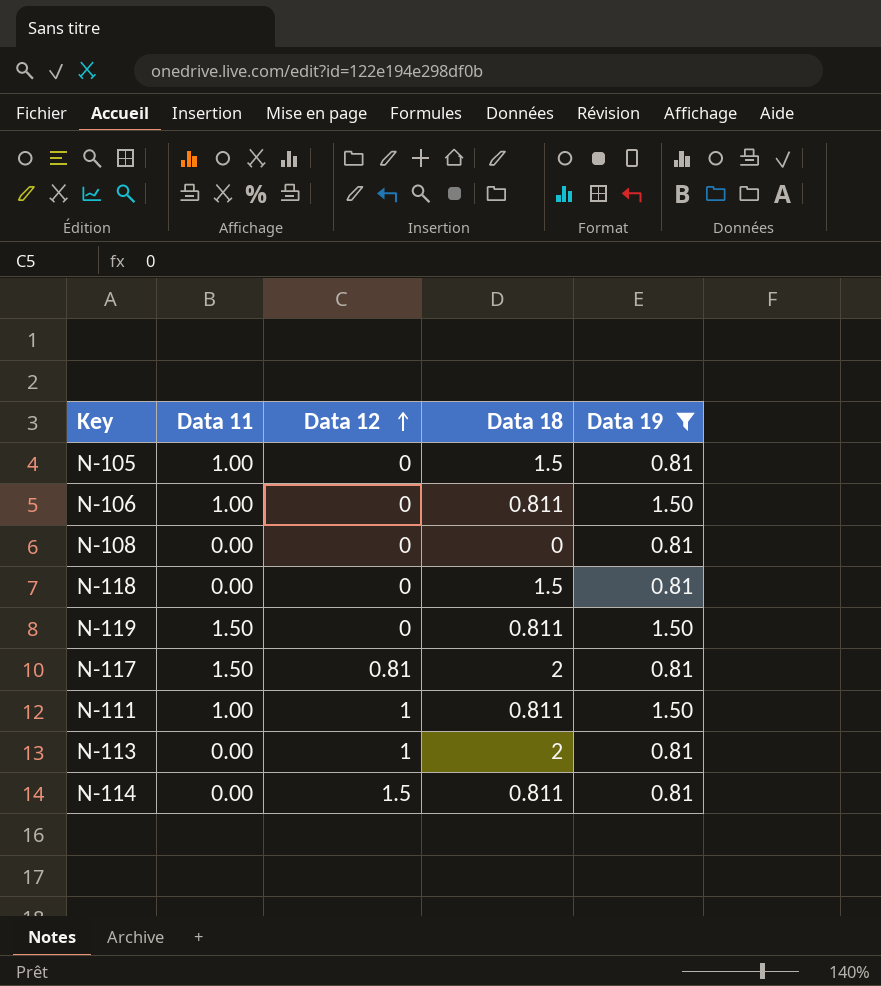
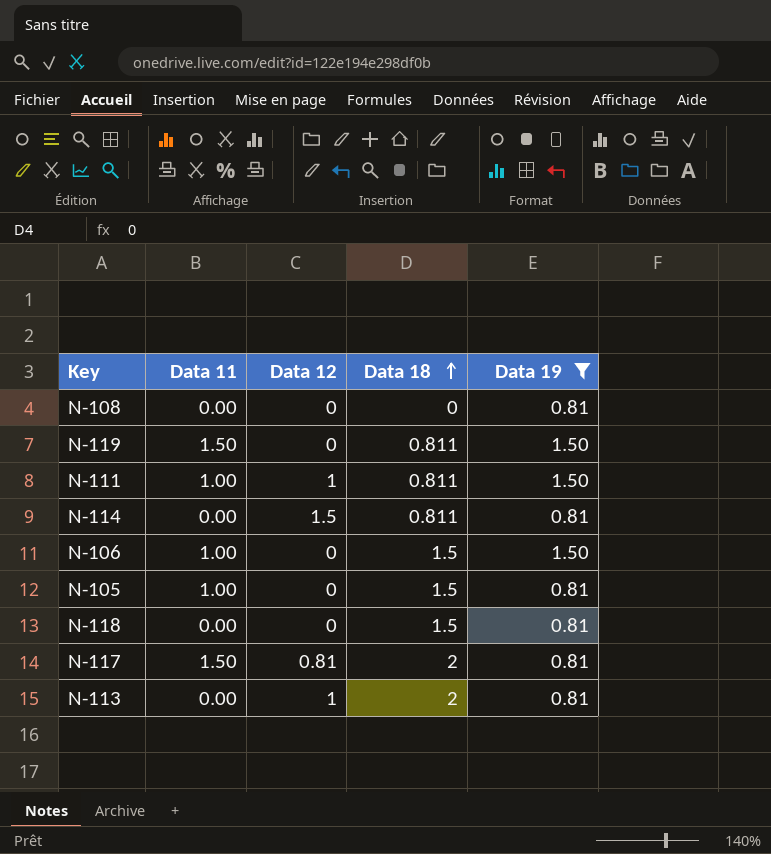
row order: Data 12 ascending -> Data 18 ascending
N-106 | Data 18: 0.811 -> 1.5

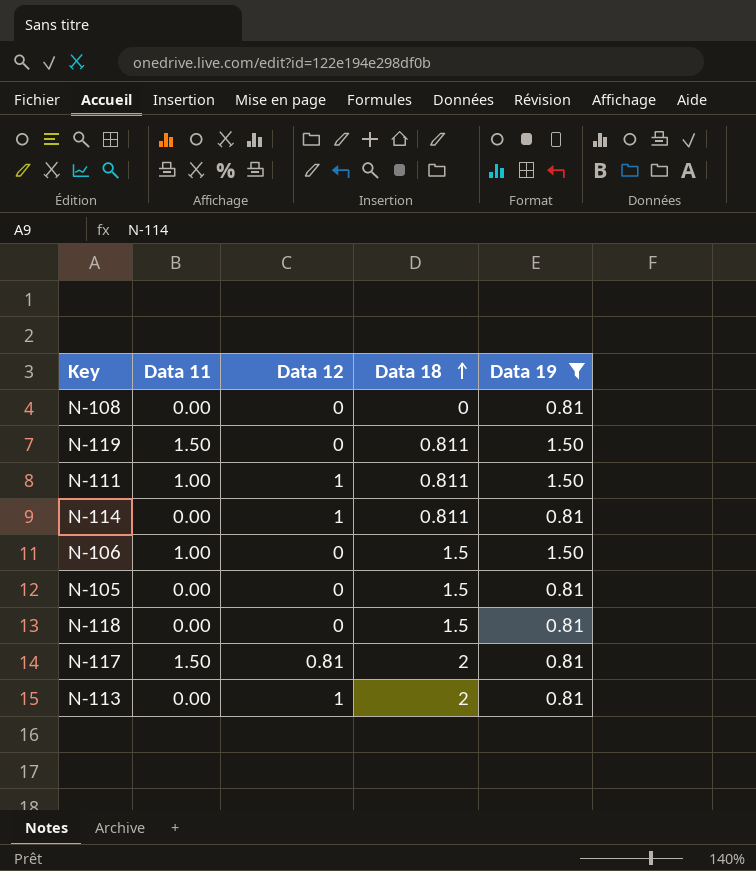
N-114 | Data 12: 1.5 -> 1
N-105 | Data 11: 1.00 -> 0.00

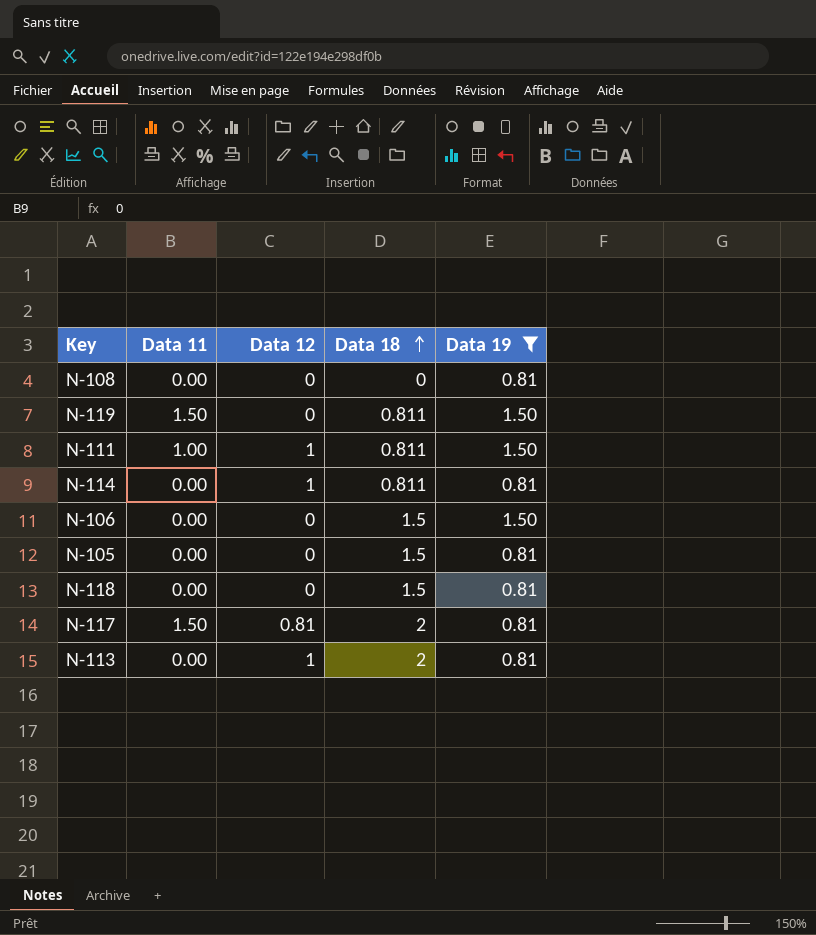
N-106 | Data 11: 1.00 -> 0.00

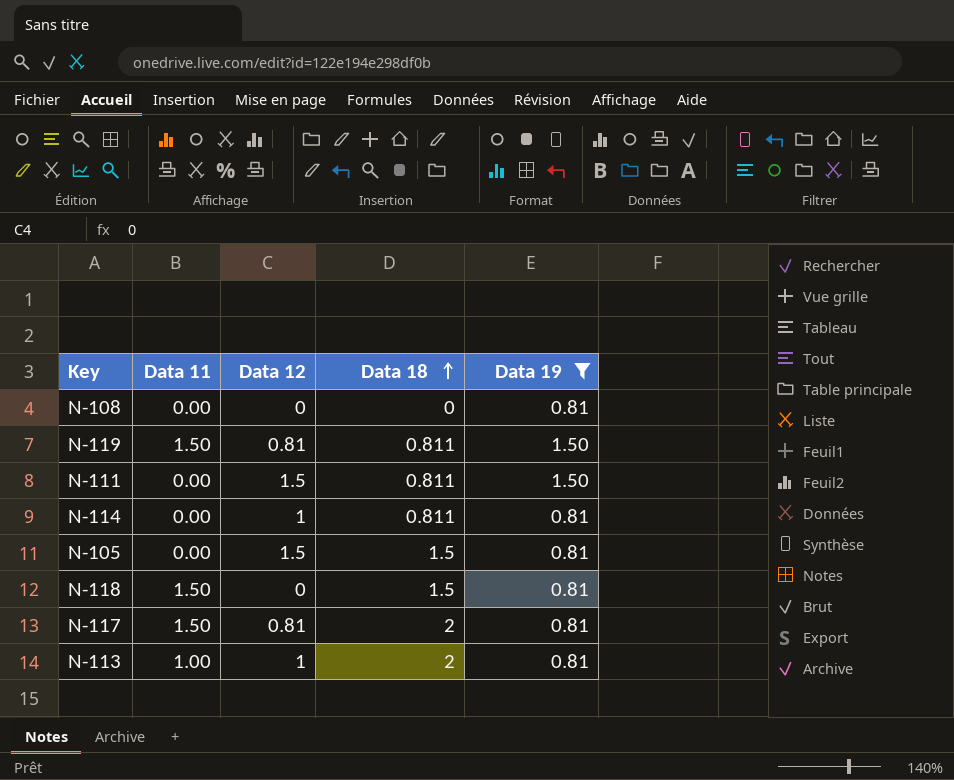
row N-106: 0.00 | 0 | 1.5 | 1.50 -> none
N-119 | Data 12: 0 -> 0.81
N-111 | Data 11: 1.00 -> 0.00
N-111 | Data 12: 1 -> 1.5
N-105 | Data 12: 0 -> 1.5
N-118 | Data 11: 0.00 -> 1.50
N-113 | Data 11: 0.00 -> 1.00

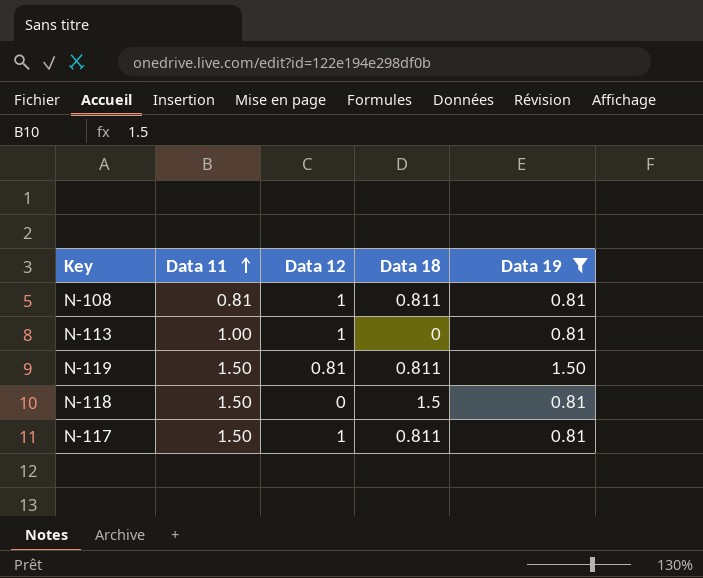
row order: Data 18 ascending -> Data 11 ascending
row N-111: 0.00 | 1.5 | 0.811 | 1.50 -> none
row N-114: 0.00 | 1 | 0.811 | 0.81 -> none
row N-105: 0.00 | 1.5 | 1.5 | 0.81 -> none
N-108 | Data 11: 0.00 -> 0.81
N-108 | Data 12: 0 -> 1
N-108 | Data 18: 0 -> 0.811
N-113 | Data 18: 2 -> 0
N-117 | Data 12: 0.81 -> 1
N-117 | Data 18: 2 -> 0.811

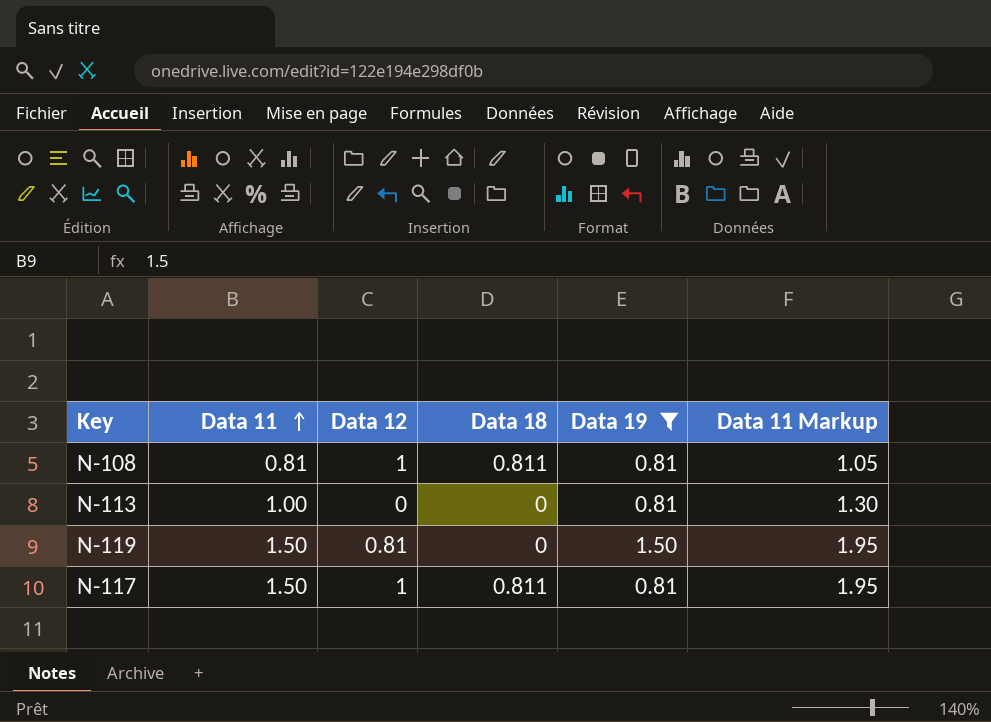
column Data 11 Markup | formula: none -> [Data 11] * 1.3
row N-118: 1.50 | 0 | 1.5 | 0.81 -> none
N-113 | Data 12: 1 -> 0
N-119 | Data 18: 0.811 -> 0

